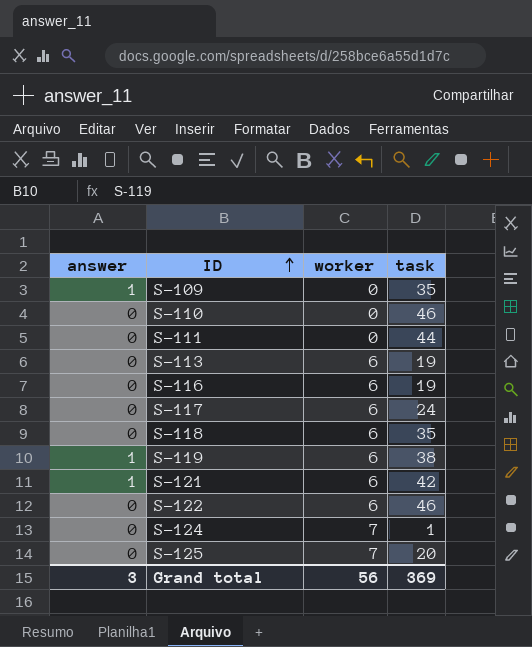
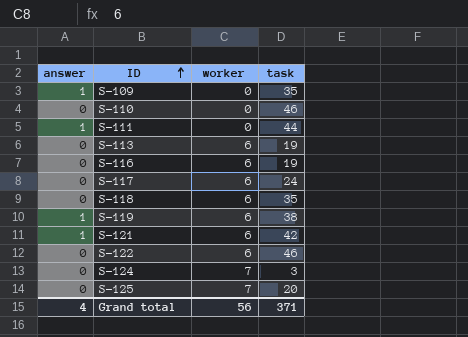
S-111 | answer: 0 -> 1
S-124 | task: 1 -> 3
Grand total | answer: 3 -> 4
Grand total | task: 369 -> 371

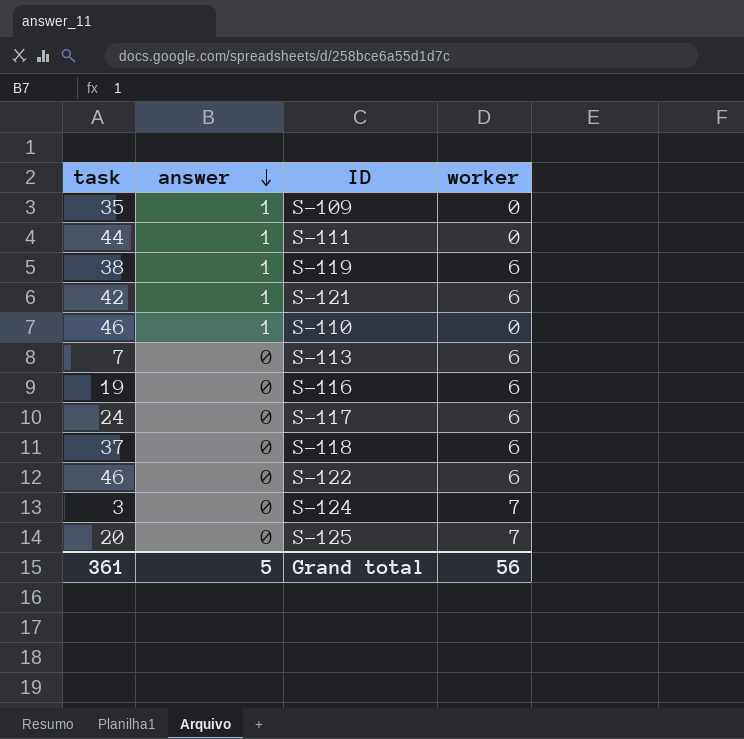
row order: ID ascending -> answer descending
column task | position: 4 -> 1
S-110 | answer: 0 -> 1
S-113 | task: 19 -> 7
S-118 | task: 35 -> 37
Grand total | task: 371 -> 361
Grand total | answer: 4 -> 5

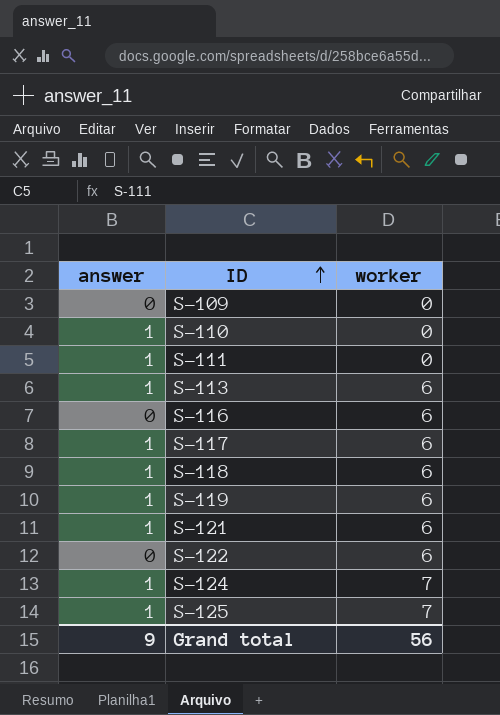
row order: answer descending -> ID ascending
column task | position: 1 -> none
S-109 | answer: 1 -> 0
S-113 | answer: 0 -> 1
S-117 | answer: 0 -> 1
S-118 | answer: 0 -> 1
S-124 | answer: 0 -> 1
S-125 | answer: 0 -> 1
Grand total | answer: 5 -> 9

